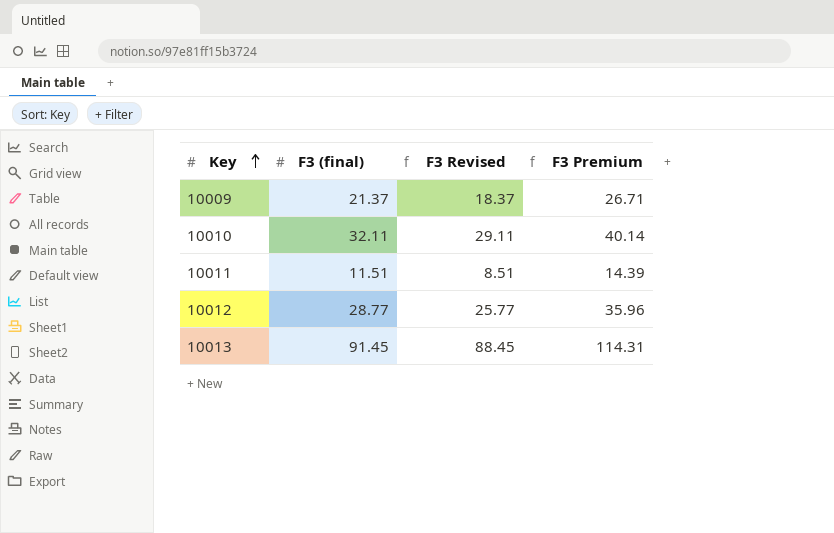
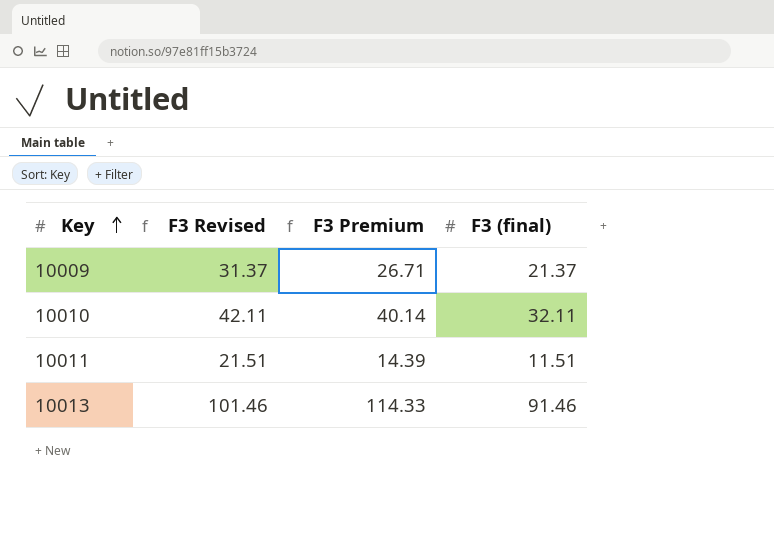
column F3 Revised | formula: [F3 (final)] - 3 -> [F3 (final)] + 10
column F3 (final) | position: 2 -> 4
row 10012: 28.77 | 25.77 | 35.96 -> none
10013 | F3 Premium: 114.31 -> 114.33
10013 | F3 (final): 91.45 -> 91.46

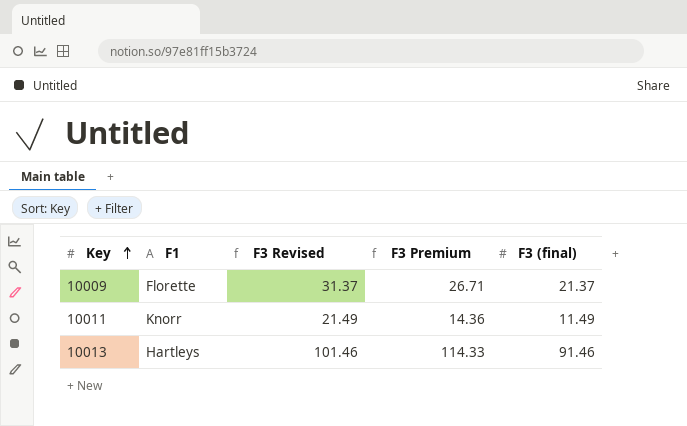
column F1 | position: none -> 2
row 10010: 42.11 | 40.14 | 32.11 -> none
10011 | F3 Revised: 21.51 -> 21.49
10011 | F3 Premium: 14.39 -> 14.36
10011 | F3 (final): 11.51 -> 11.49

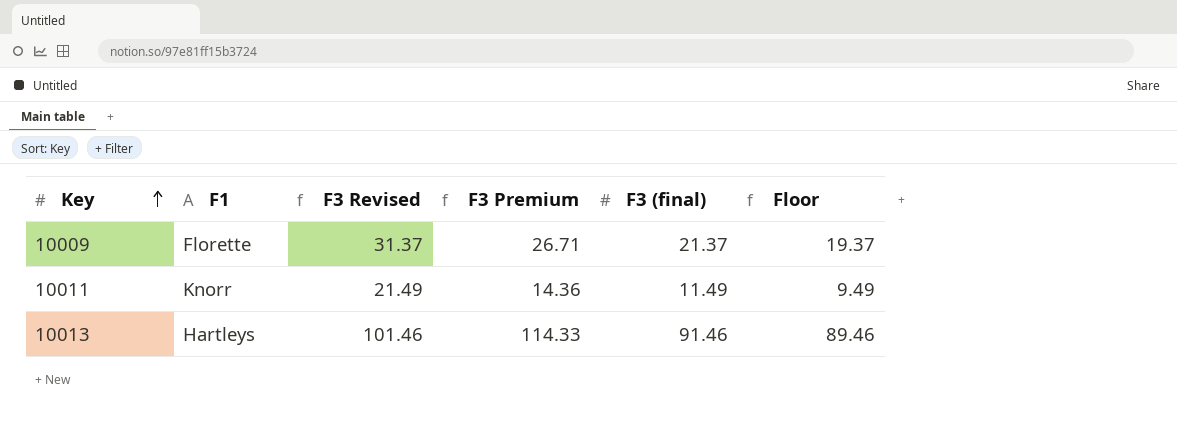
column Floor | formula: none -> [F3 (final)] - 2

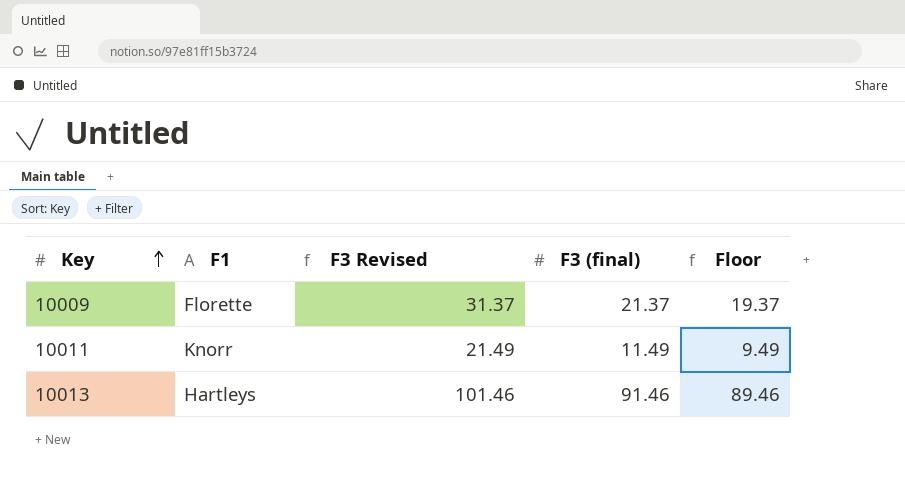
column F3 Premium | formula: [F3 (final)] * 1.25 -> none

